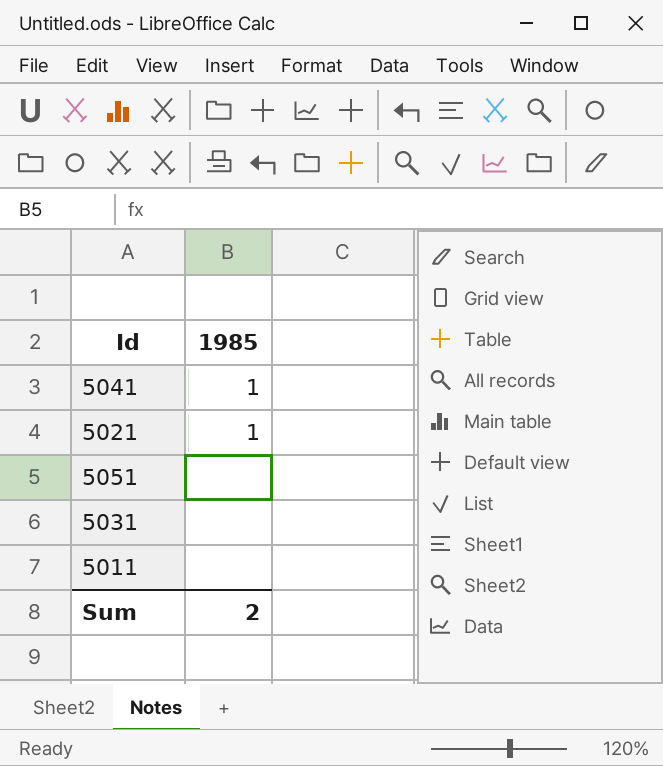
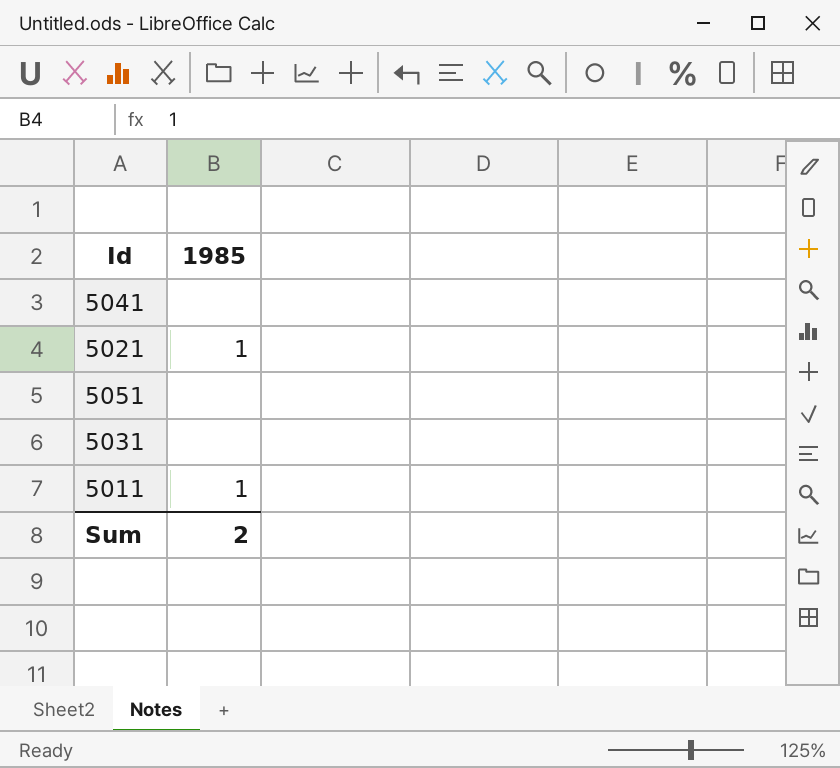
5041 | 1985: 1 -> none
5011 | 1985: none -> 1

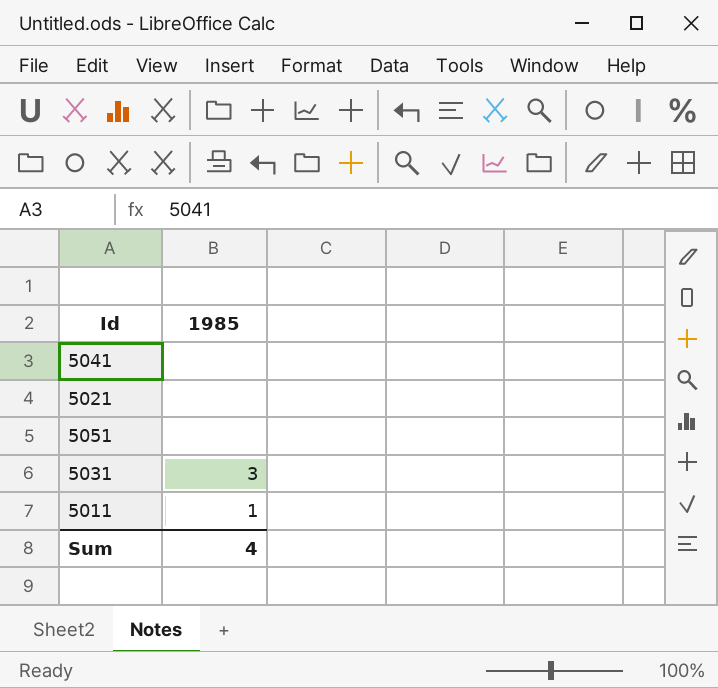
5021 | 1985: 1 -> none
5031 | 1985: none -> 3
Sum | 1985: 2 -> 4

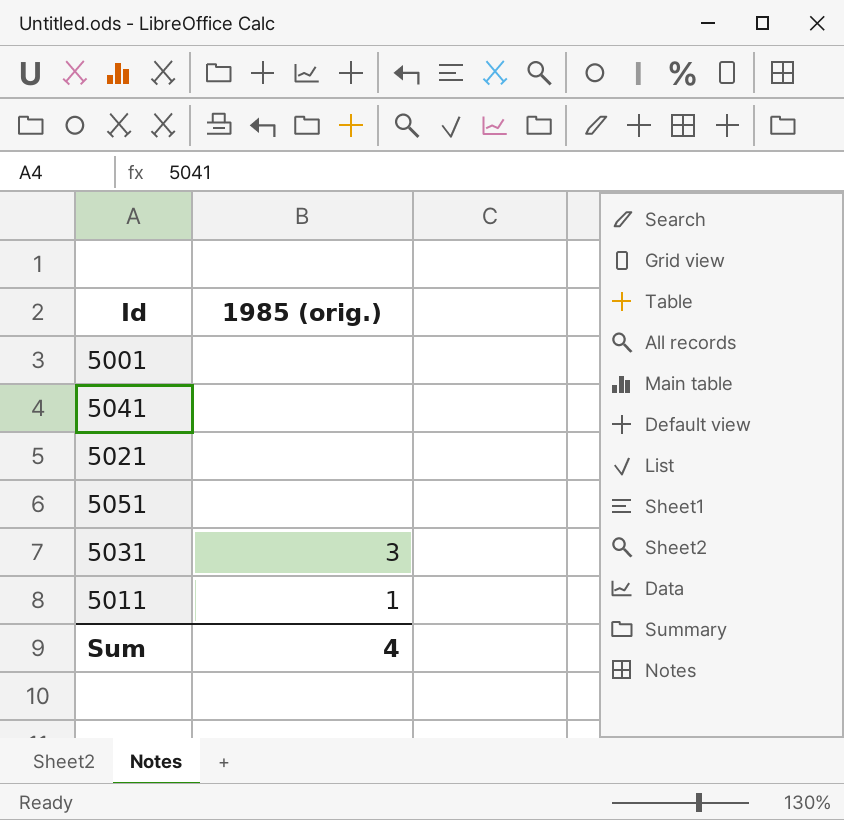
column name: 1985 -> 1985 (orig.)
row 5001: none -> none

